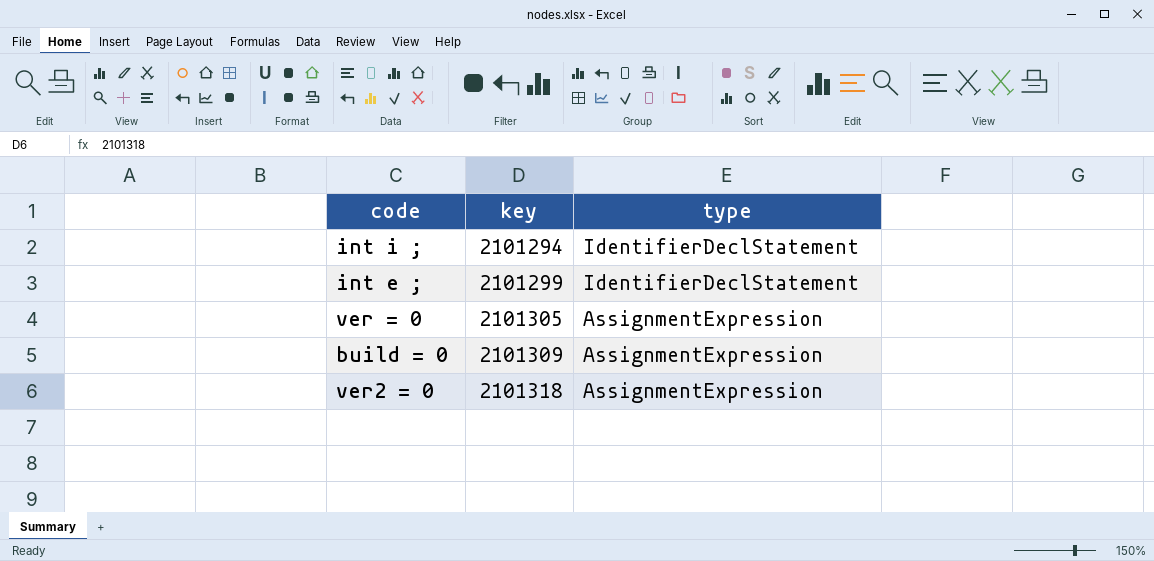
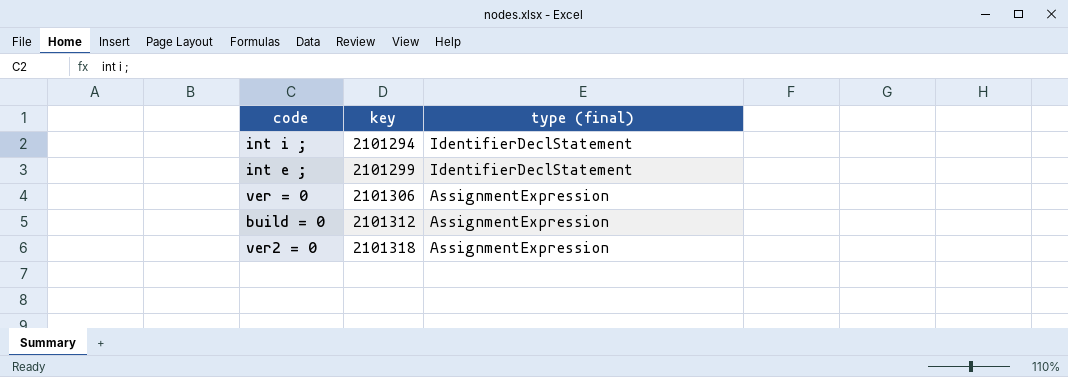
column name: type -> type (final)
ver = 0 | key: 2101305 -> 2101306
build = 0 | key: 2101309 -> 2101312

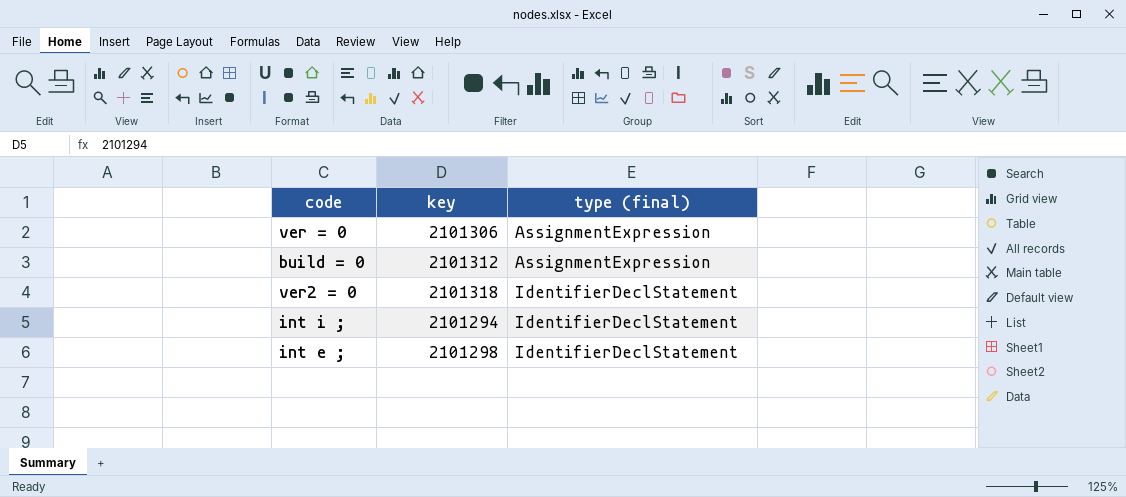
row order: key ascending -> type (final) ascending
ver2 = 0 | type (final): AssignmentExpression -> IdentifierDeclStatement
int e ; | key: 2101299 -> 2101298

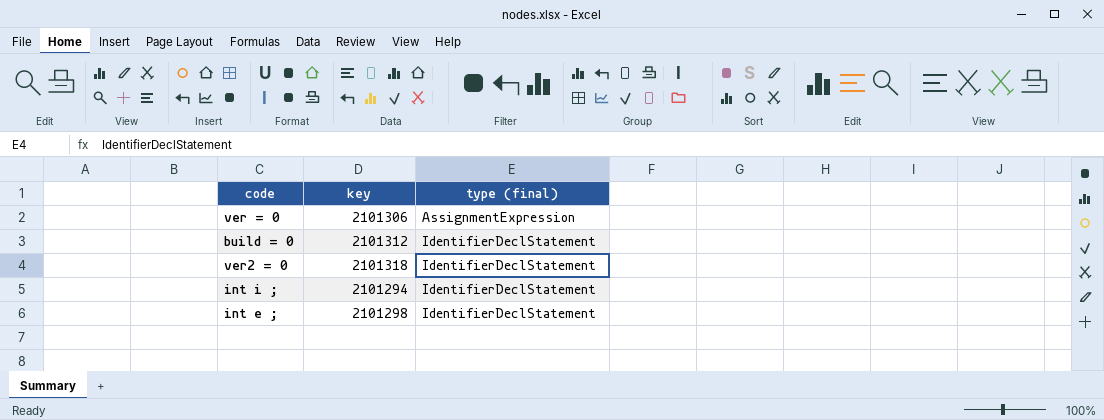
build = 0 | type (final): AssignmentExpression -> IdentifierDeclStatement

